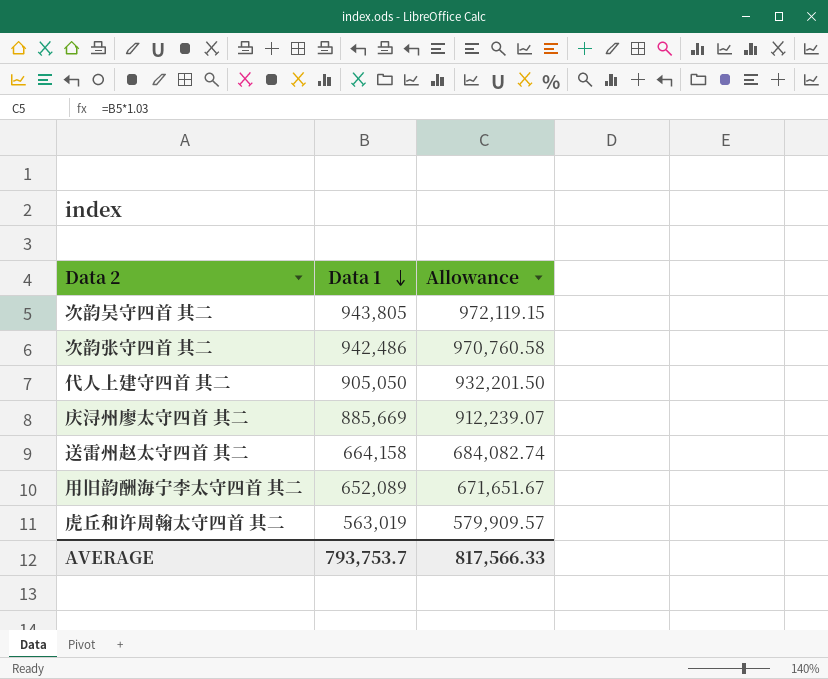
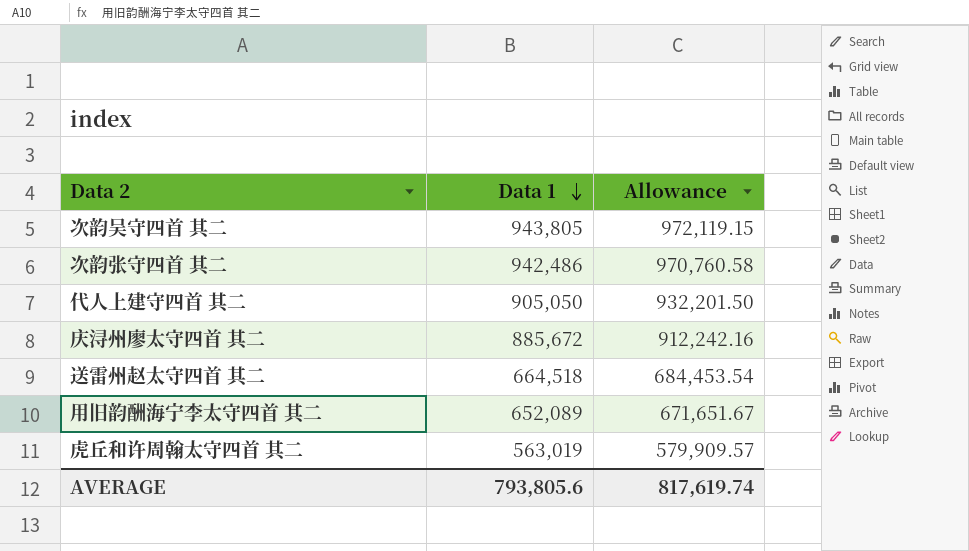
庆浔州廖太守四首 其二 | Data 1: 885,669 -> 885,672
庆浔州廖太守四首 其二 | Allowance: 912,239.07 -> 912,242.16
送雷州赵太守四首 其二 | Data 1: 664,158 -> 664,518
送雷州赵太守四首 其二 | Allowance: 684,082.74 -> 684,453.54
AVERAGE | Data 1: 793,753.7 -> 793,805.6
AVERAGE | Allowance: 817,566.33 -> 817,619.74

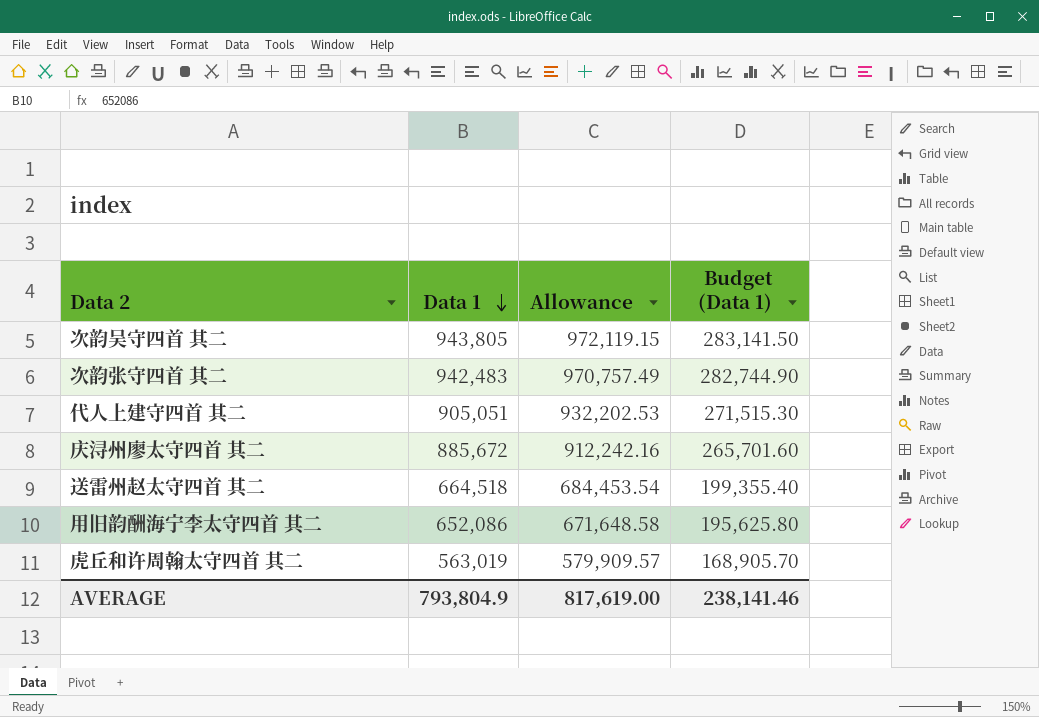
column Budget (Data 1) | formula: none -> [Data 1] * 0.3
次韵张守四首 其二 | Data 1: 942,486 -> 942,483
次韵张守四首 其二 | Allowance: 970,760.58 -> 970,757.49
代人上建守四首 其二 | Data 1: 905,050 -> 905,051
代人上建守四首 其二 | Allowance: 932,201.50 -> 932,202.53
用旧韵酬海宁李太守四首 其二 | Data 1: 652,089 -> 652,086
用旧韵酬海宁李太守四首 其二 | Allowance: 671,651.67 -> 671,648.58
AVERAGE | Data 1: 793,805.6 -> 793,804.9
AVERAGE | Allowance: 817,619.74 -> 817,619.00

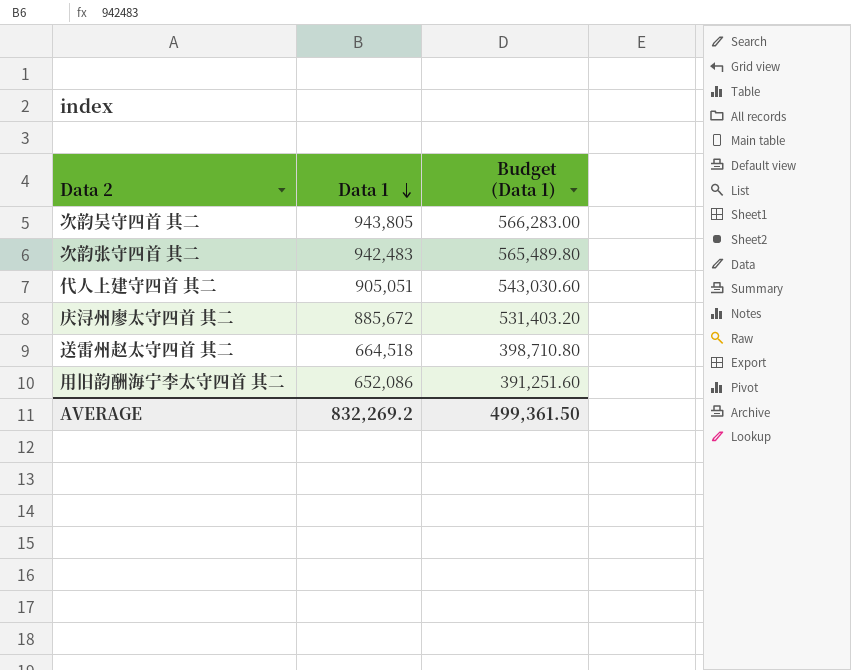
column Allowance | formula: [Data 1] * 1.03 -> none
column Budget (Data 1) | formula: [Data 1] * 0.3 -> [Data 1] * 0.6
row 虎丘和许周翰太守四首 其二: 563,019 | 579,909.57 | 168,905.70 -> none
AVERAGE | Data 1: 793,804.9 -> 832,269.2
AVERAGE | Budget (Data 1): 238,141.46 -> 499,361.50

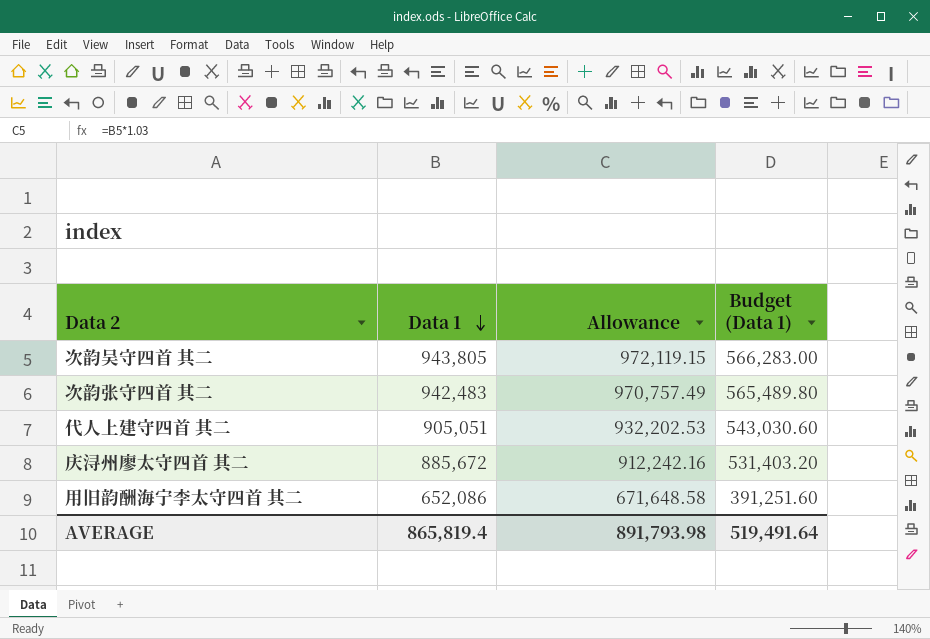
column Allowance | formula: none -> [Data 1] * 1.03
row 送雷州赵太守四首 其二: 664,518 | 398,710.80 -> none
AVERAGE | Data 1: 832,269.2 -> 865,819.4
AVERAGE | Budget (Data 1): 499,361.50 -> 519,491.64

